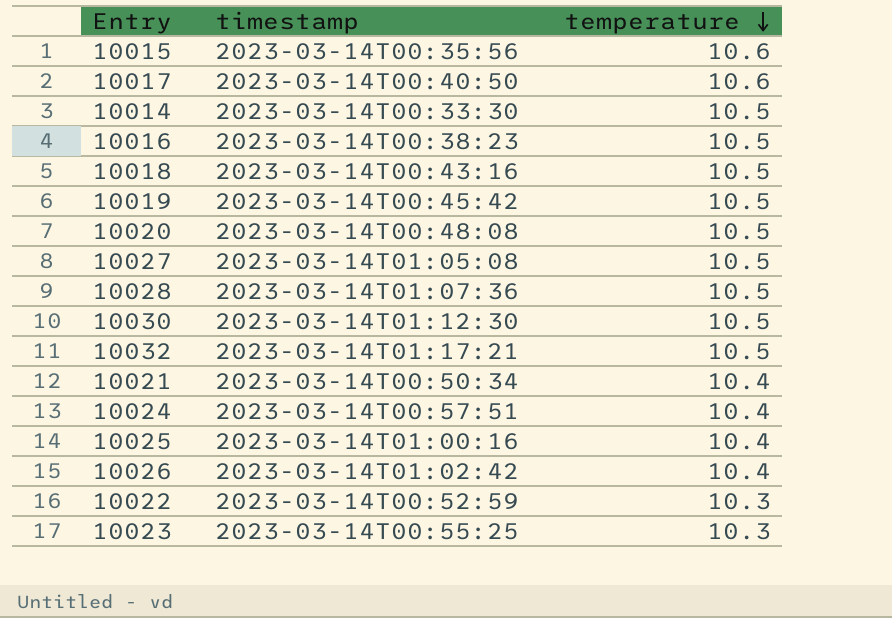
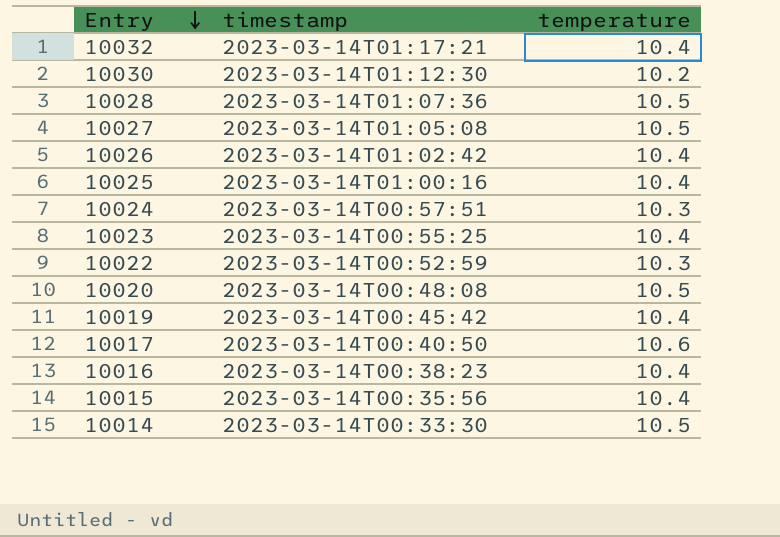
row order: temperature descending -> Entry descending
row 10018: 2023-03-14T00:43:16 | 10.5 -> none
row 10021: 2023-03-14T00:50:34 | 10.4 -> none
10032 | temperature: 10.5 -> 10.4
10030 | temperature: 10.5 -> 10.2
10024 | temperature: 10.4 -> 10.3
10023 | temperature: 10.3 -> 10.4
10019 | temperature: 10.5 -> 10.4
10016 | temperature: 10.5 -> 10.4
10015 | temperature: 10.6 -> 10.4

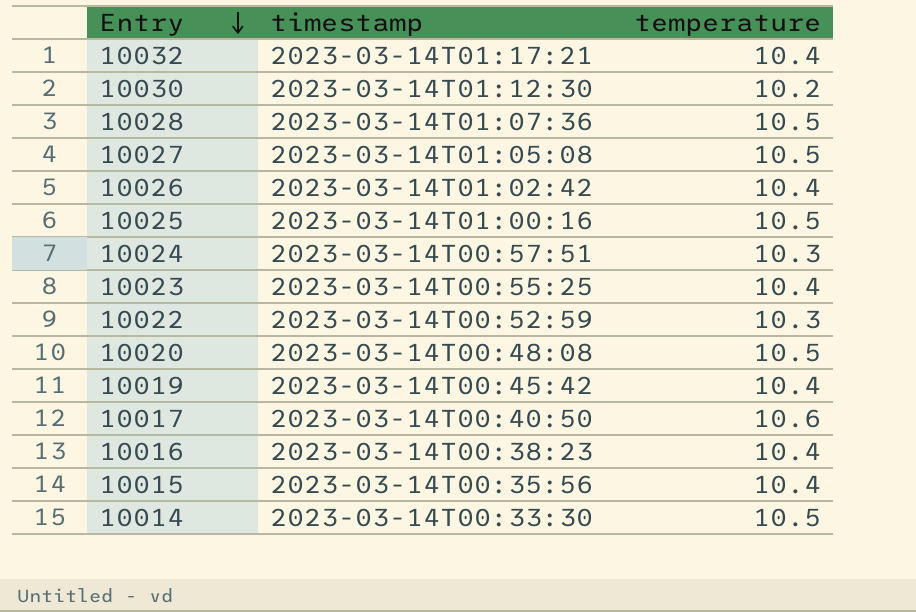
10025 | temperature: 10.4 -> 10.5

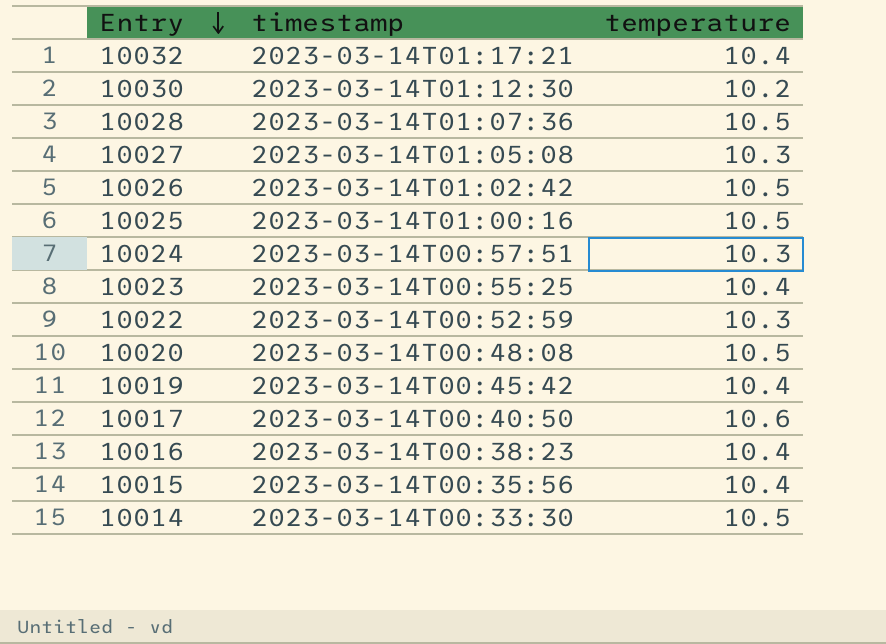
10027 | temperature: 10.5 -> 10.3
10026 | temperature: 10.4 -> 10.5

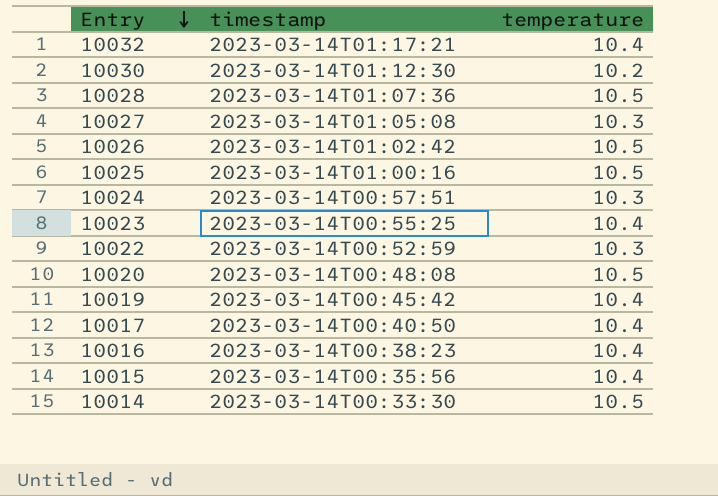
10017 | temperature: 10.6 -> 10.4

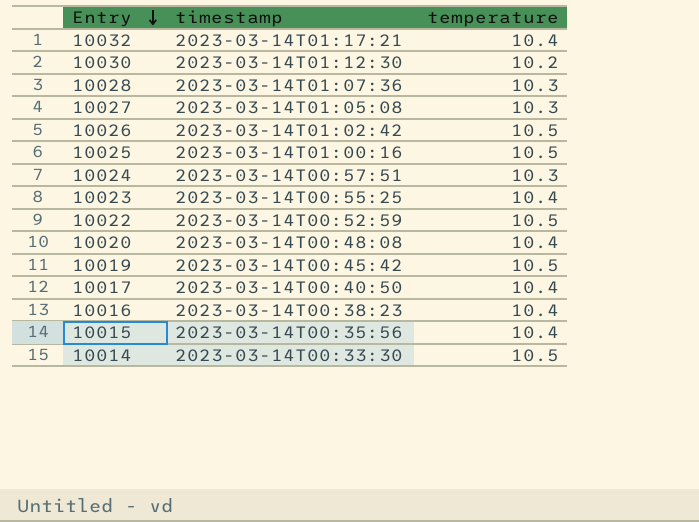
10028 | temperature: 10.5 -> 10.3
10022 | temperature: 10.3 -> 10.5
10020 | temperature: 10.5 -> 10.4
10019 | temperature: 10.4 -> 10.5

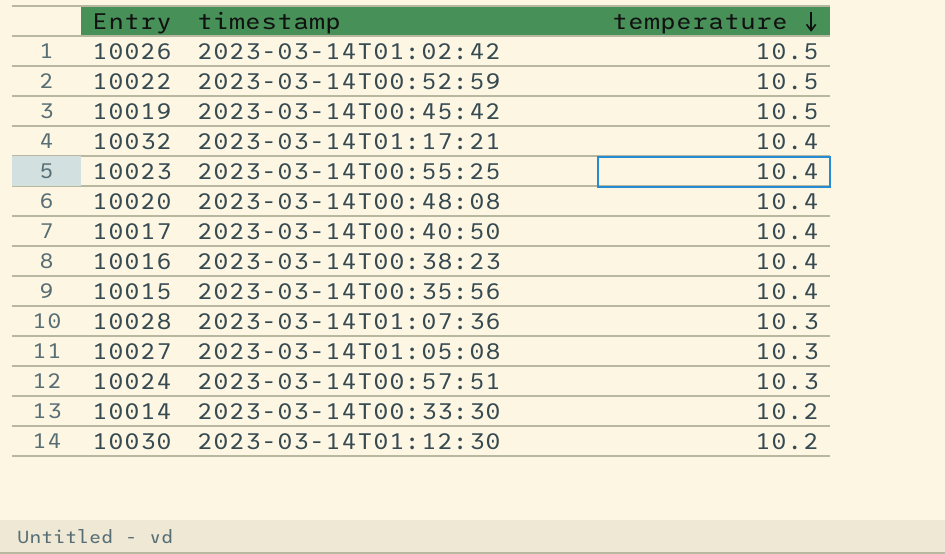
row order: Entry descending -> temperature descending
row 10025: 2023-03-14T01:00:16 | 10.5 -> none
10014 | temperature: 10.5 -> 10.2

